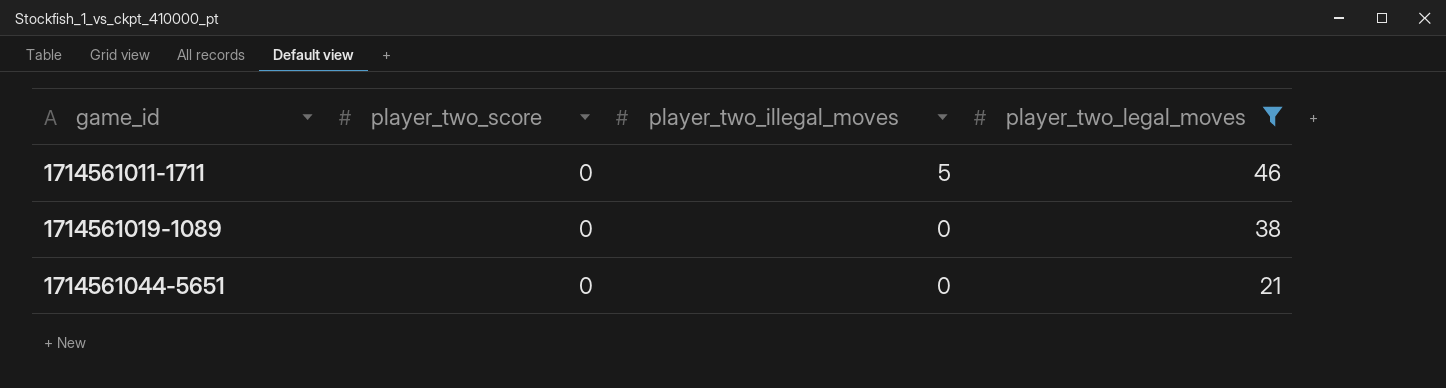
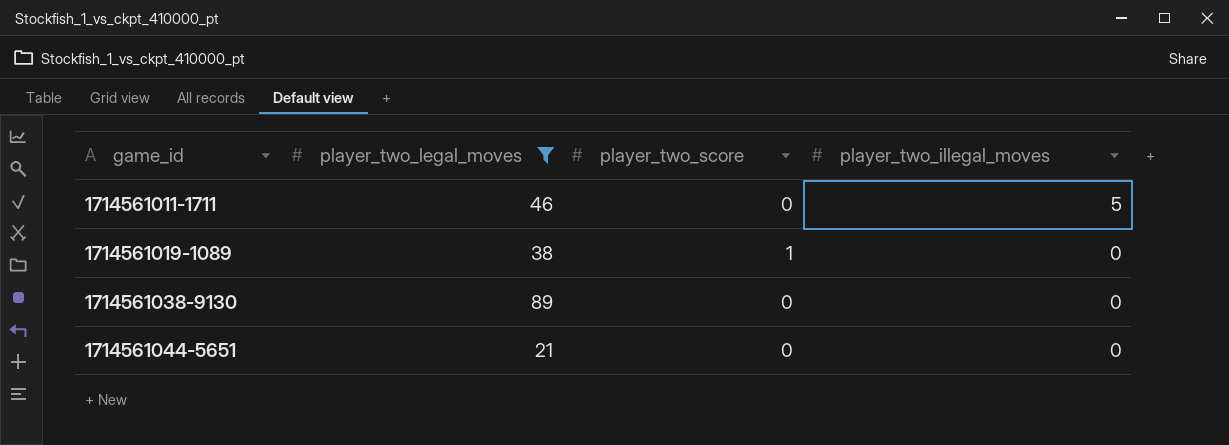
column player_two_legal_moves | position: 4 -> 2
1714561019-1089 | player_two_score: 0 -> 1
row 1714561038-9130: none -> 89 | 0 | 0

